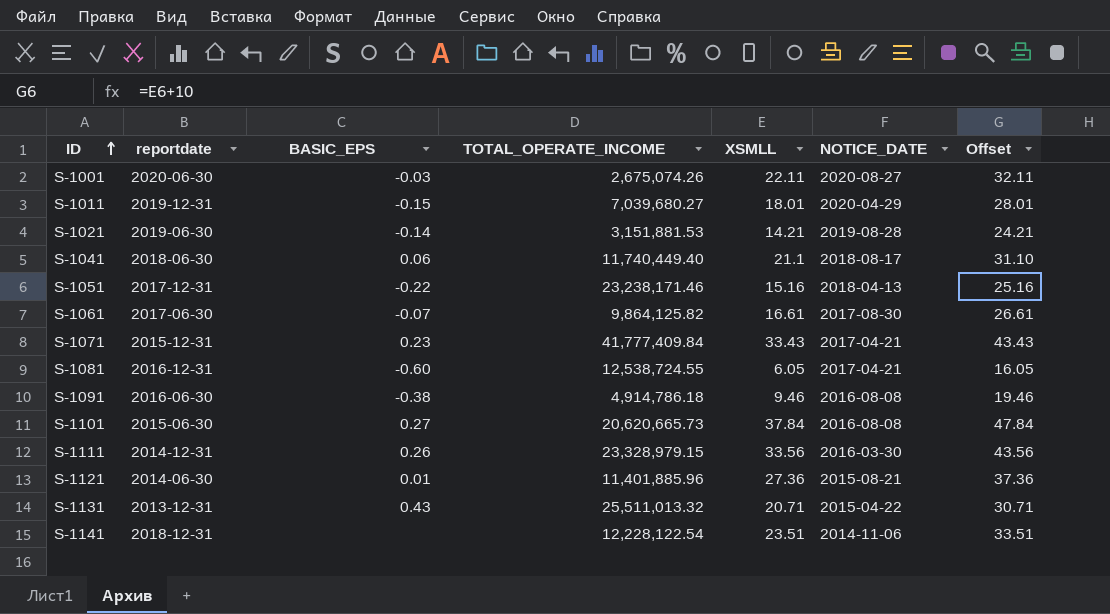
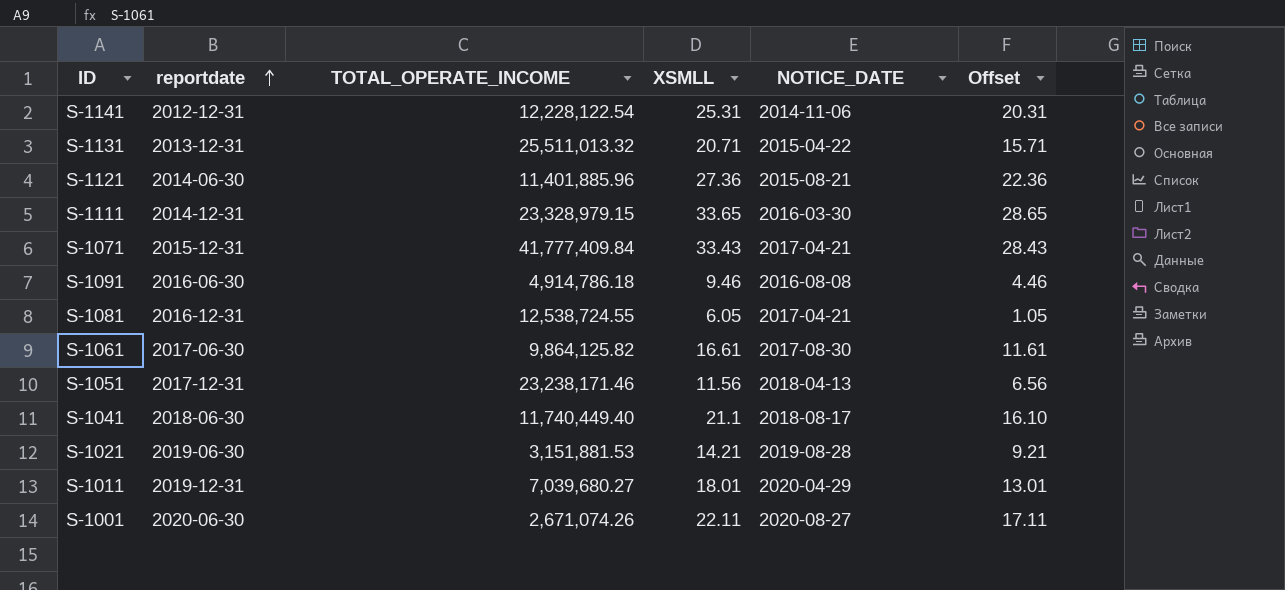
row order: ID ascending -> reportdate ascending
column BASIC_EPS | position: 3 -> none
column Offset | formula: [XSMLL] + 10 -> [XSMLL] - 5
row S-1101: 2015-06-30 | 0.27 | 20,620,665.73 | 37.84 | 2016-08-08 | 47.84 -> none
S-1141 | reportdate: 2018-12-31 -> 2012-12-31
S-1141 | XSMLL: 23.51 -> 25.31
S-1111 | XSMLL: 33.56 -> 33.65
S-1051 | XSMLL: 15.16 -> 11.56
S-1001 | TOTAL_OPERATE_INCOME: 2,675,074.26 -> 2,671,074.26

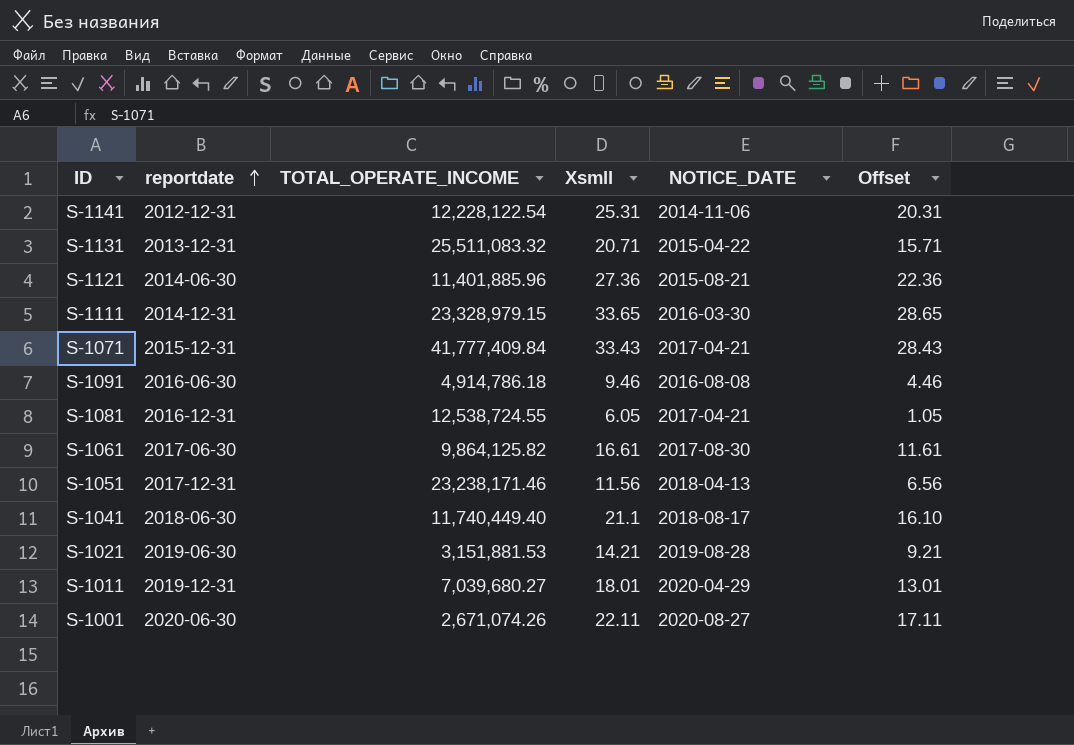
column name: XSMLL -> Xsmll
S-1131 | TOTAL_OPERATE_INCOME: 25,511,013.32 -> 25,511,083.32

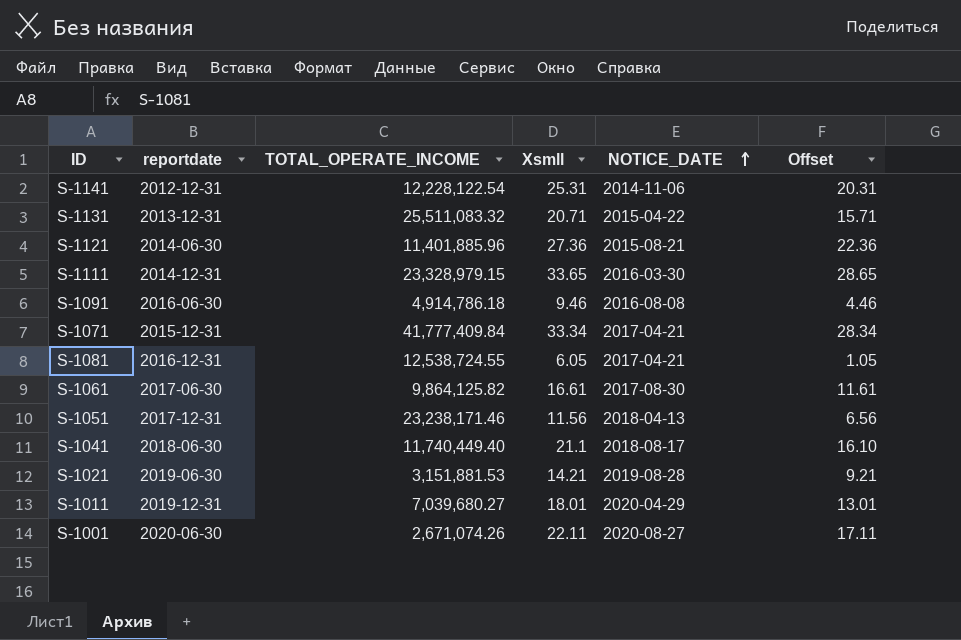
row order: reportdate ascending -> NOTICE_DATE ascending
S-1071 | Xsmll: 33.43 -> 33.34
S-1071 | Offset: 28.43 -> 28.34

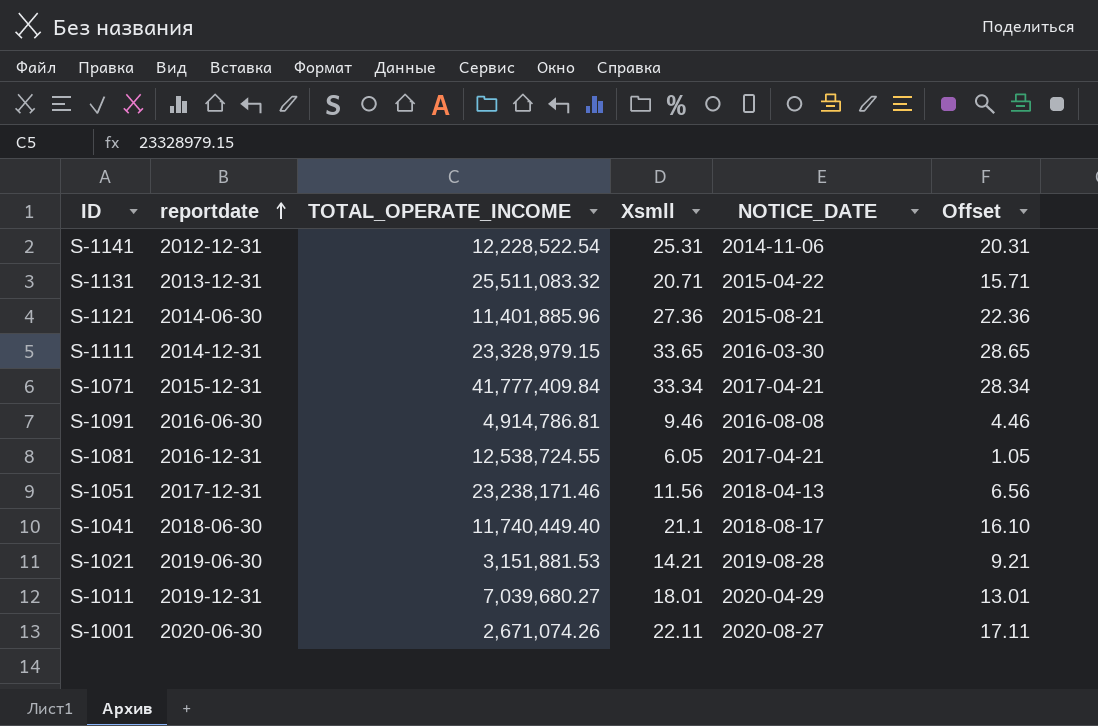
row order: NOTICE_DATE ascending -> reportdate ascending
row S-1061: 2017-06-30 | 9,864,125.82 | 16.61 | 2017-08-30 | 11.61 -> none
S-1141 | TOTAL_OPERATE_INCOME: 12,228,122.54 -> 12,228,522.54
S-1091 | TOTAL_OPERATE_INCOME: 4,914,786.18 -> 4,914,786.81

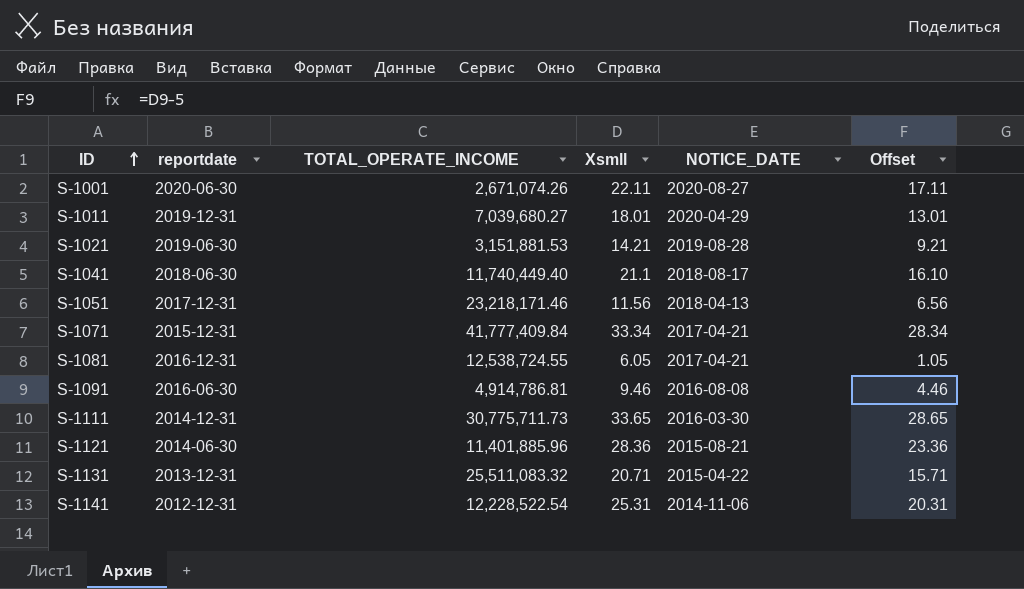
row order: reportdate ascending -> ID ascending
S-1051 | TOTAL_OPERATE_INCOME: 23,238,171.46 -> 23,218,171.46
S-1111 | TOTAL_OPERATE_INCOME: 23,328,979.15 -> 30,775,711.73
S-1121 | Xsmll: 27.36 -> 28.36
S-1121 | Offset: 22.36 -> 23.36

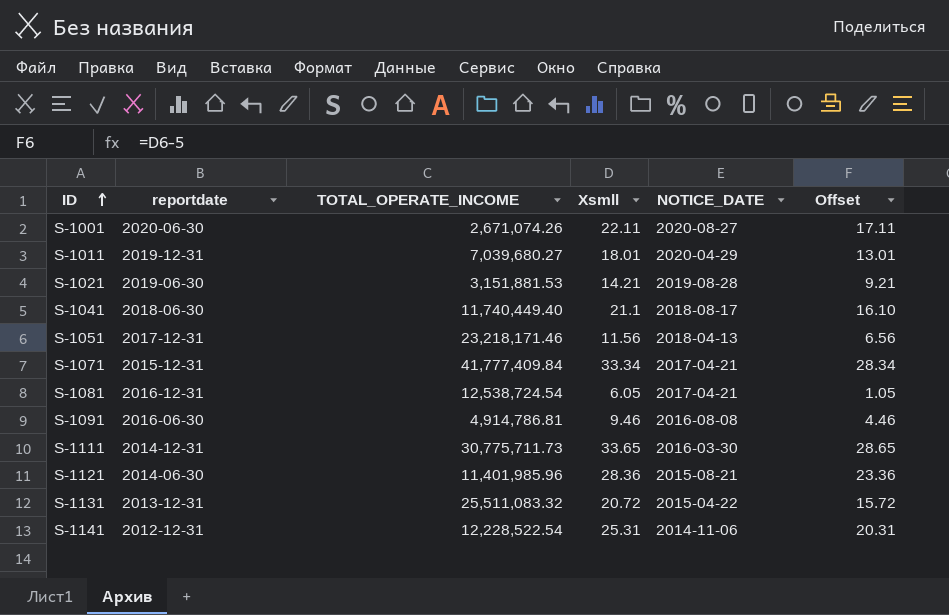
S-1081 | TOTAL_OPERATE_INCOME: 12,538,724.55 -> 12,538,724.54
S-1121 | TOTAL_OPERATE_INCOME: 11,401,885.96 -> 11,401,985.96
S-1131 | Xsmll: 20.71 -> 20.72
S-1131 | Offset: 15.71 -> 15.72

